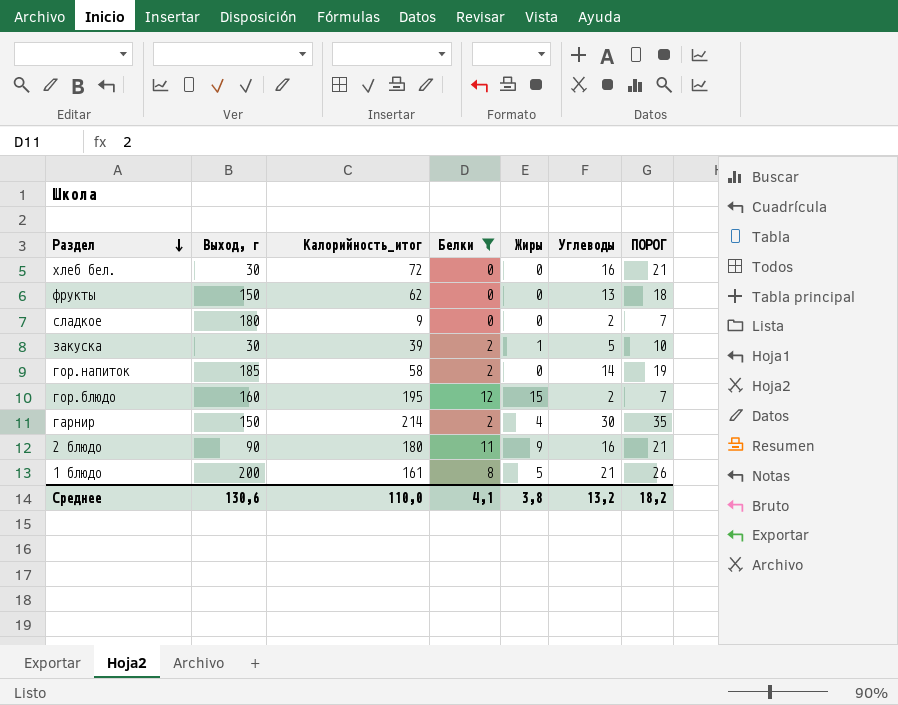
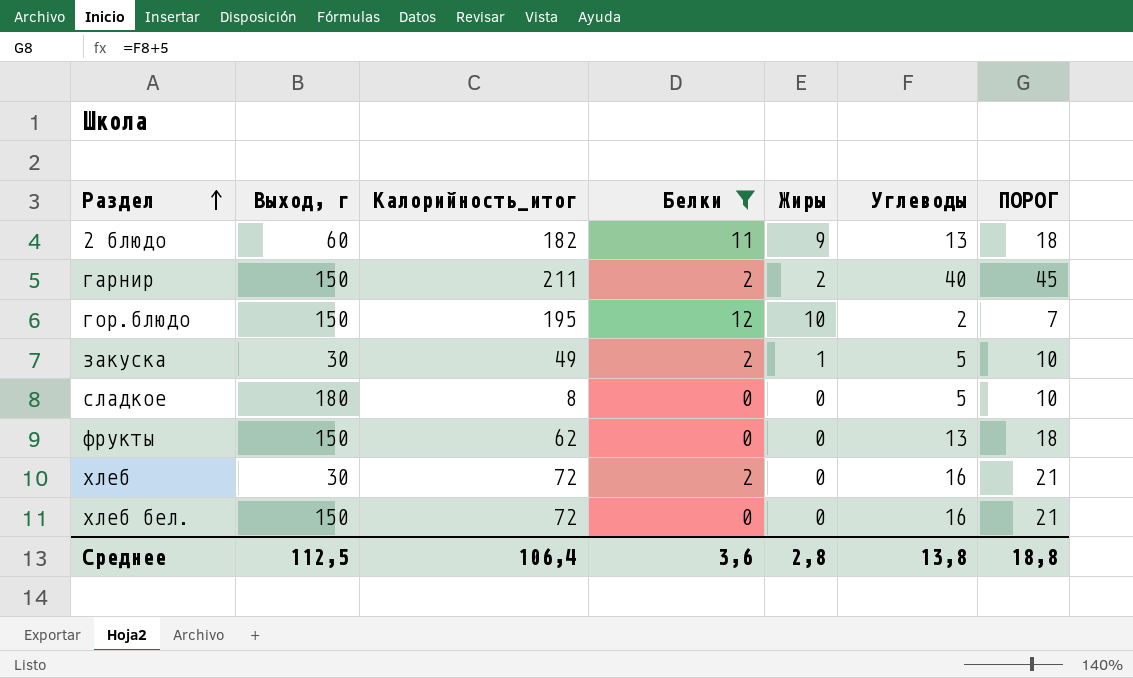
row order: Раздел descending -> Раздел ascending
row гор.напиток: 185 | 58 | 2 | 0 | 14 | 19 -> none
row 1 блюдо: 200 | 161 | 8 | 5 | 21 | 26 -> none
2 блюдо | Выход, г: 90 -> 60
2 блюдо | Калорийность_итог: 180 -> 182
2 блюдо | Углеводы: 16 -> 13
2 блюдо | ПОРОГ: 21 -> 18
гарнир | Калорийность_итог: 214 -> 211
гарнир | Жиры: 4 -> 2
гарнир | Углеводы: 30 -> 40
гарнир | ПОРОГ: 35 -> 45
гор.блюдо | Выход, г: 160 -> 150
гор.блюдо | Жиры: 15 -> 10
закуска | Калорийность_итог: 39 -> 49
сладкое | Калорийность_итог: 9 -> 8
сладкое | Углеводы: 2 -> 5
сладкое | ПОРОГ: 7 -> 10
row хлеб: none -> 30 | 72 | 2 | 0 | 16 | 21
хлеб бел. | Выход, г: 30 -> 150
Среднее | Выход, г: 130,6 -> 112,5
Среднее | Калорийность_итог: 110,0 -> 106,4
Среднее | Белки: 4,1 -> 3,6
Среднее | Жиры: 3,8 -> 2,8
Среднее | Углеводы: 13,2 -> 13,8
Среднее | ПОРОГ: 18,2 -> 18,8

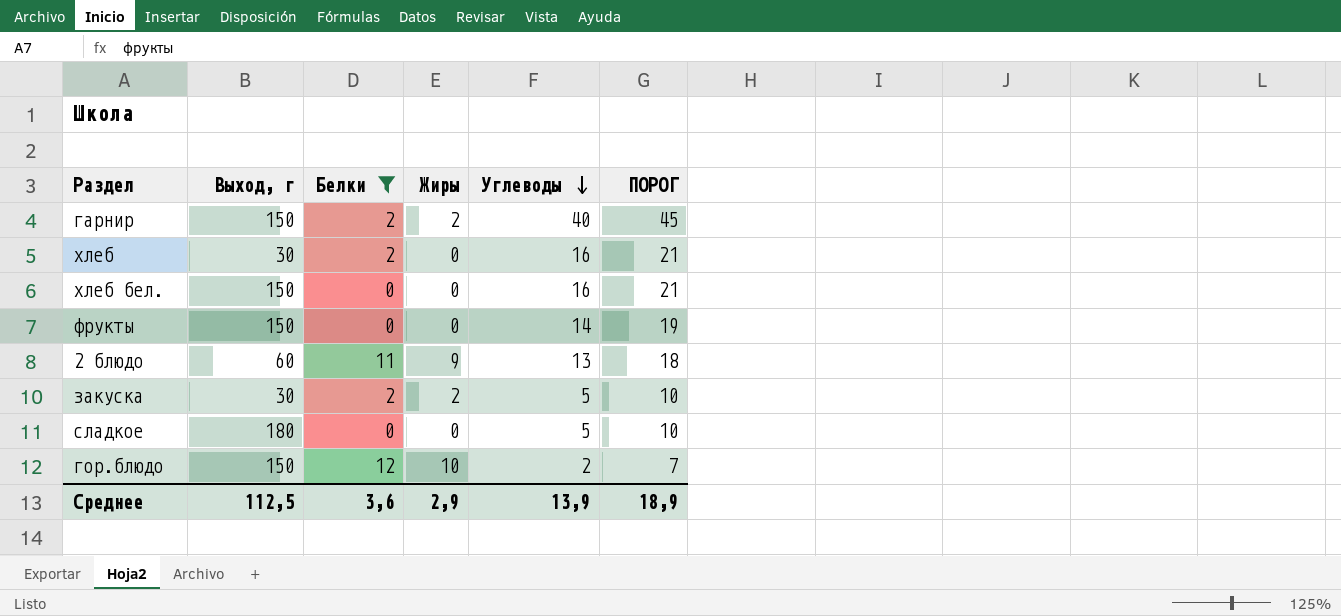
row order: Раздел ascending -> Углеводы descending
column Калорийность_итог | position: 3 -> none
фрукты | Углеводы: 13 -> 14
фрукты | ПОРОГ: 18 -> 19
закуска | Жиры: 1 -> 2
Среднее | Жиры: 2,8 -> 2,9
Среднее | Углеводы: 13,8 -> 13,9
Среднее | ПОРОГ: 18,8 -> 18,9

